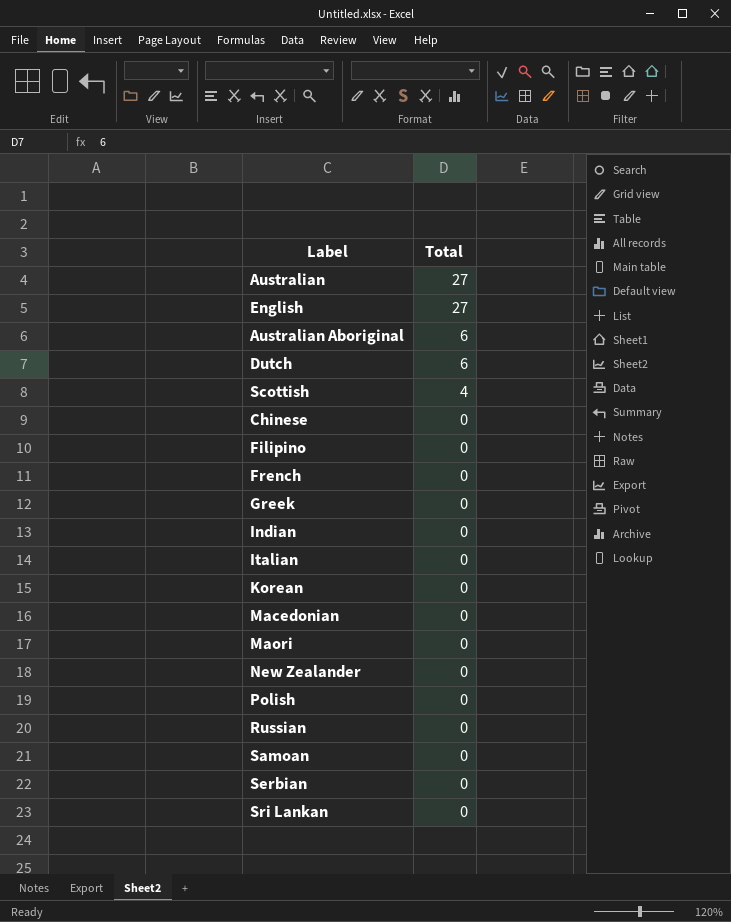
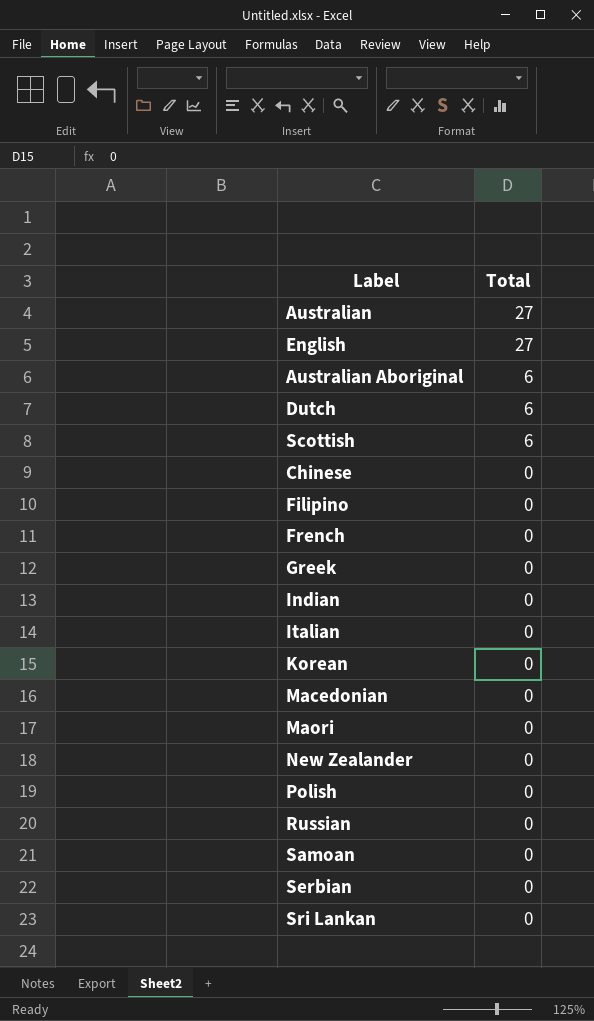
Scottish | Total: 4 -> 6

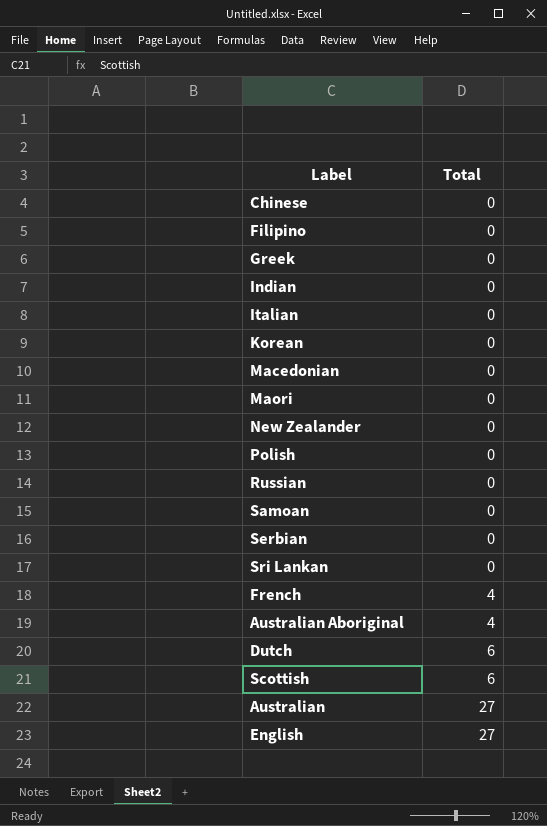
row order: Total descending -> Total ascending
French | Total: 0 -> 4
Australian Aboriginal | Total: 6 -> 4

